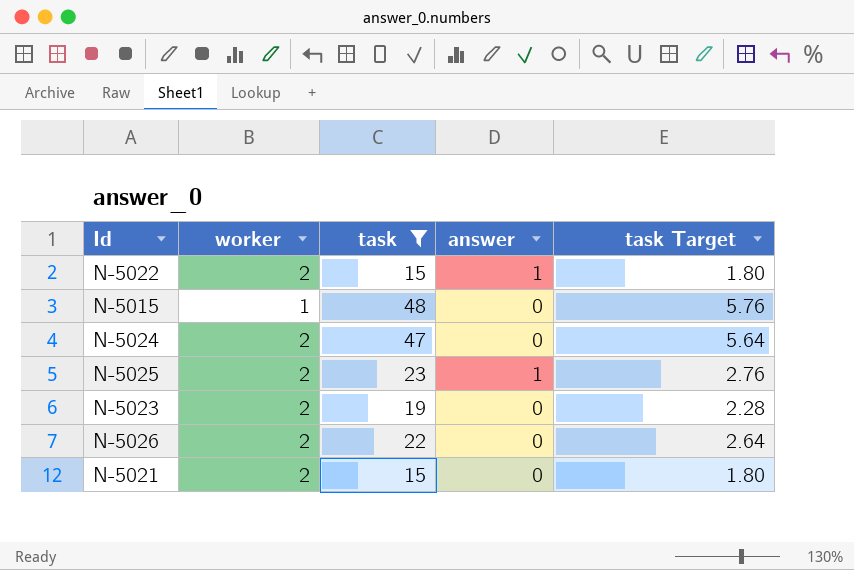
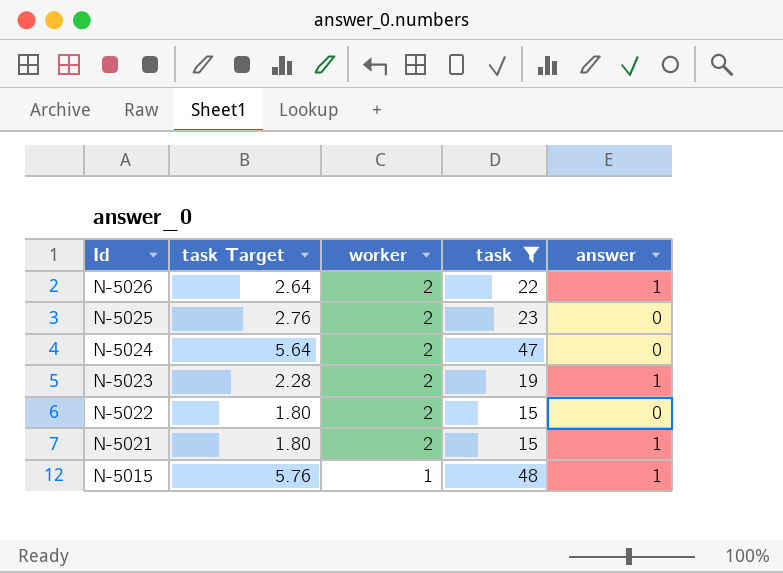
row order: none -> Id descending
column task Target | position: 5 -> 2
N-5026 | answer: 0 -> 1
N-5025 | answer: 1 -> 0
N-5023 | answer: 0 -> 1
N-5022 | answer: 1 -> 0
N-5021 | answer: 0 -> 1
N-5015 | answer: 0 -> 1

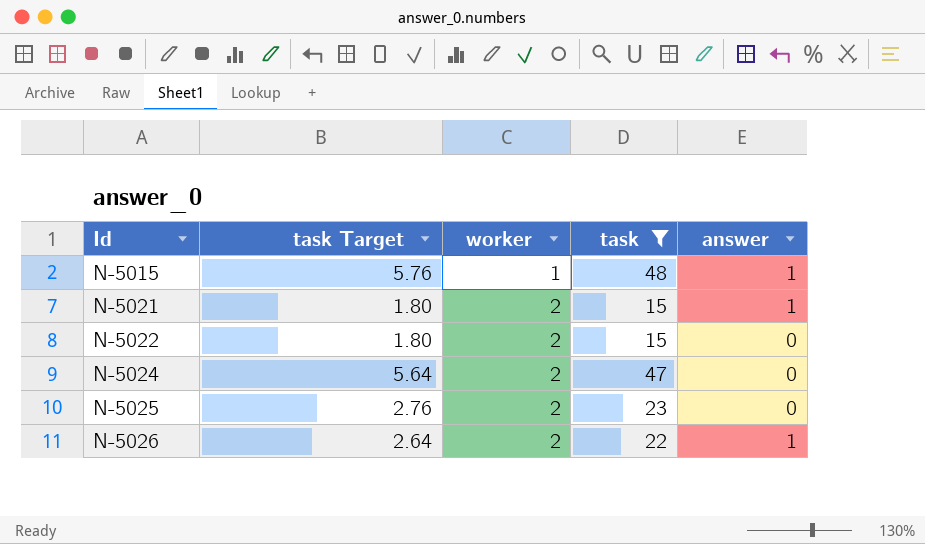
row order: Id descending -> Id ascending
row N-5023: 2.28 | 2 | 19 | 1 -> none

